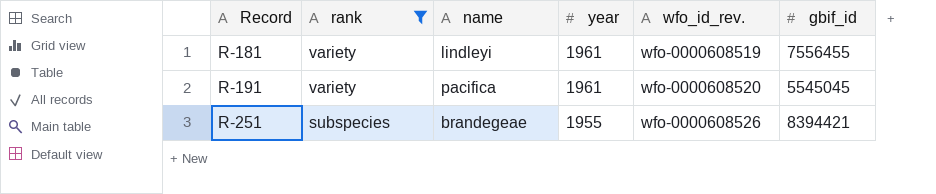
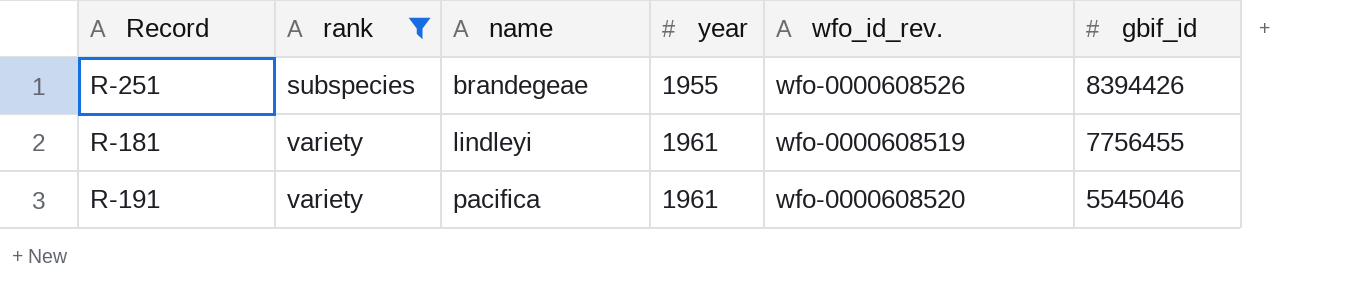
row order: Record ascending -> rank ascending
R-251 | gbif_id: 8394421 -> 8394426
R-181 | gbif_id: 7556455 -> 7756455
R-191 | gbif_id: 5545045 -> 5545046

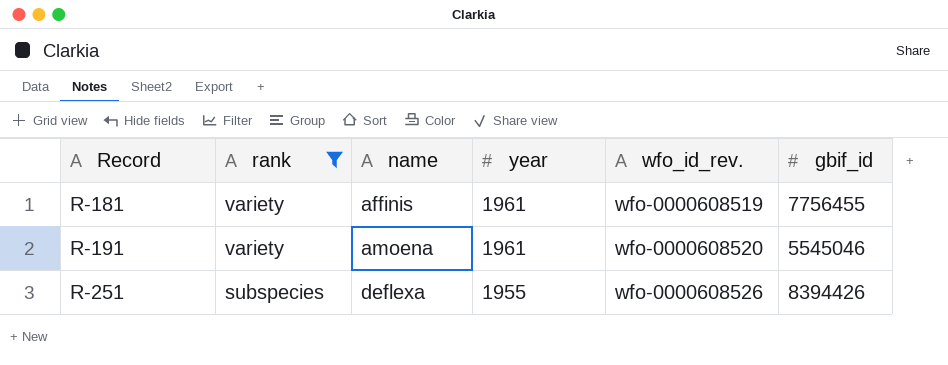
row order: rank ascending -> Record ascending
R-181 | name: lindleyi -> affinis
R-191 | name: pacifica -> amoena
R-251 | name: brandegeae -> deflexa

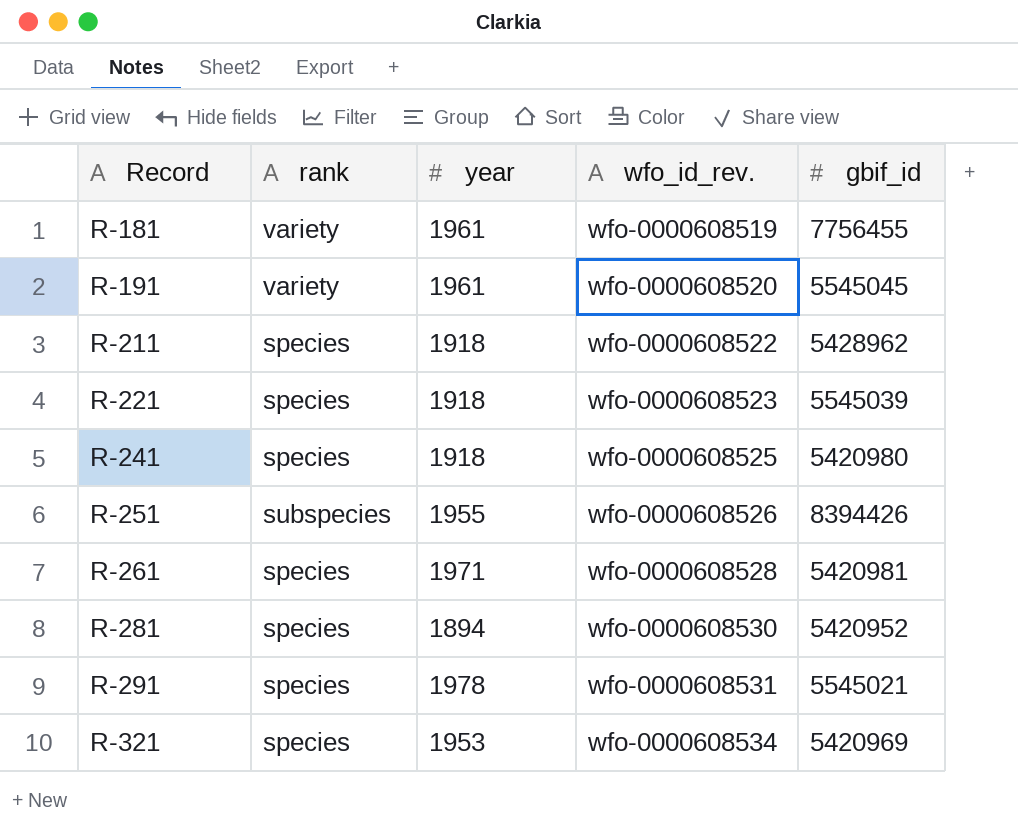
filter: rank != species -> none
column name | position: 3 -> none
R-191 | gbif_id: 5545046 -> 5545045

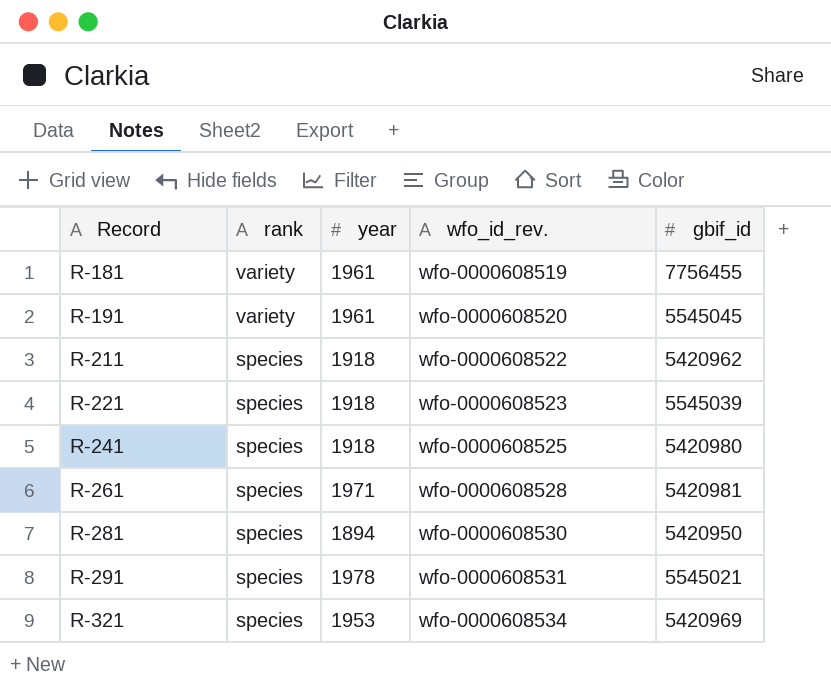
row R-251: subspecies | 1955 | wfo-0000608526 | 8394426 -> none
R-211 | gbif_id: 5428962 -> 5420962
R-281 | gbif_id: 5420952 -> 5420950

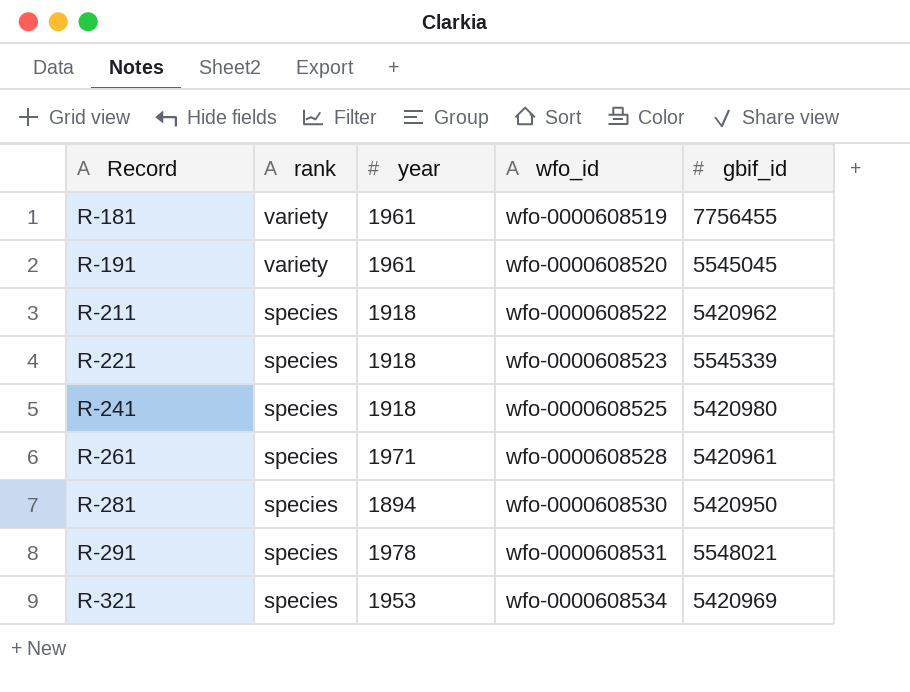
column name: wfo_id_rev. -> wfo_id
R-221 | gbif_id: 5545039 -> 5545339
R-261 | gbif_id: 5420981 -> 5420961
R-291 | gbif_id: 5545021 -> 5548021

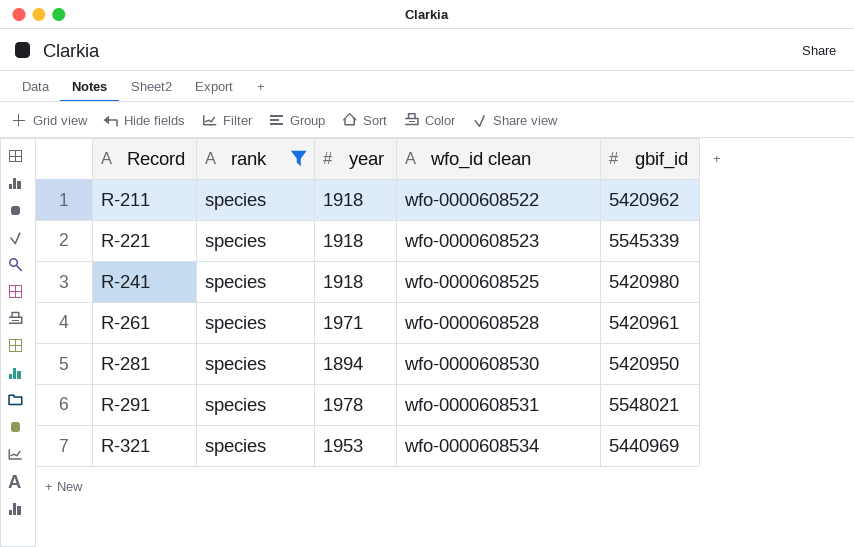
filter: none -> rank = species
column name: wfo_id -> wfo_id clean
R-321 | gbif_id: 5420969 -> 5440969

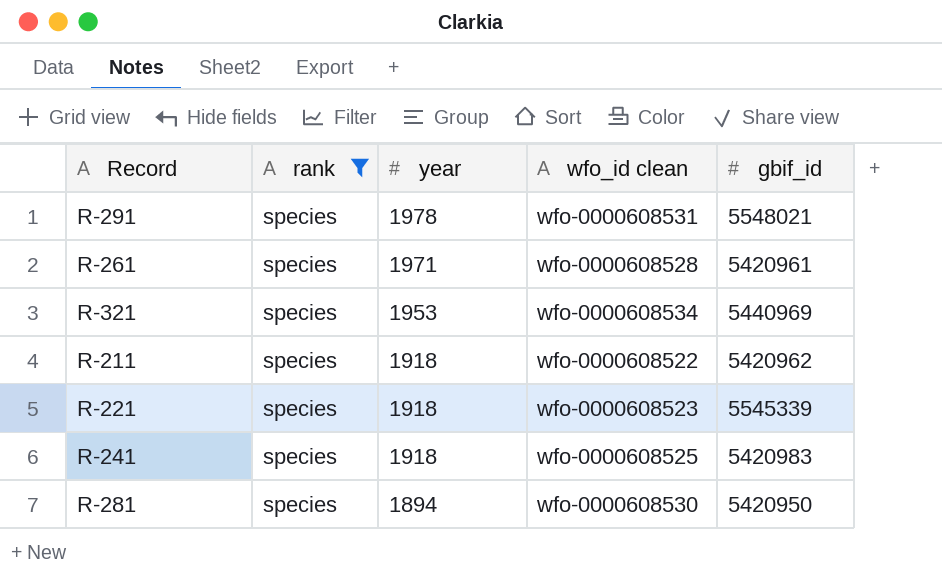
row order: Record ascending -> year descending
R-241 | gbif_id: 5420980 -> 5420983

